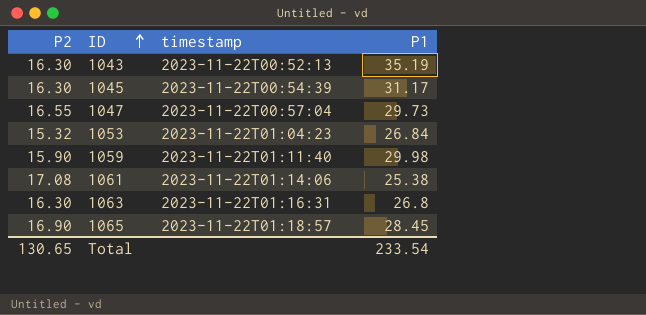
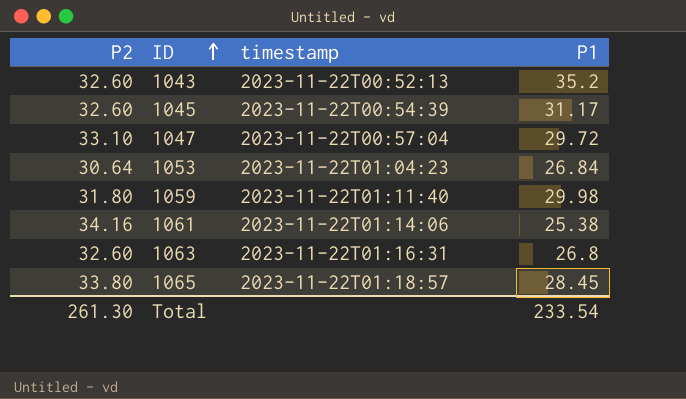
1043 | P2: 16.30 -> 32.60
1043 | P1: 35.19 -> 35.2
1045 | P2: 16.30 -> 32.60
1047 | P2: 16.55 -> 33.10
1047 | P1: 29.73 -> 29.72
1053 | P2: 15.32 -> 30.64
1059 | P2: 15.90 -> 31.80
1061 | P2: 17.08 -> 34.16
1063 | P2: 16.30 -> 32.60
1065 | P2: 16.90 -> 33.80
Total | P2: 130.65 -> 261.30

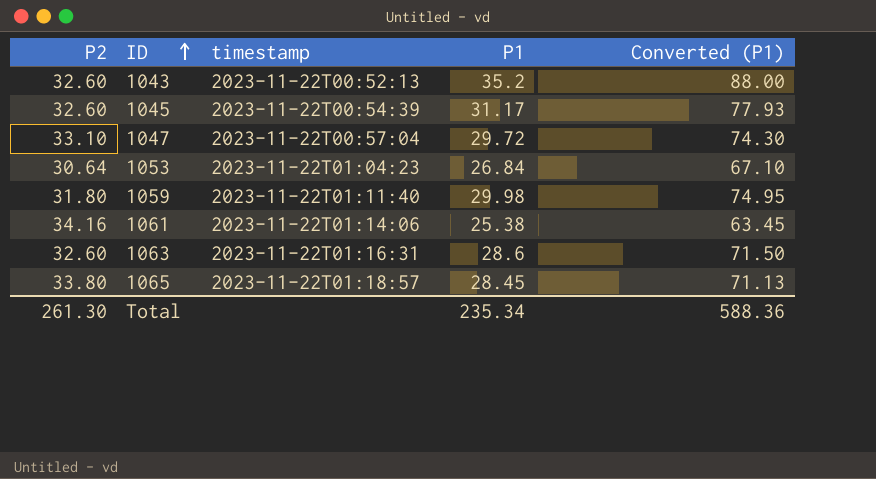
column Converted (P1) | formula: none -> [P1] * 2.5
1063 | P1: 26.8 -> 28.6
Total | P1: 233.54 -> 235.34

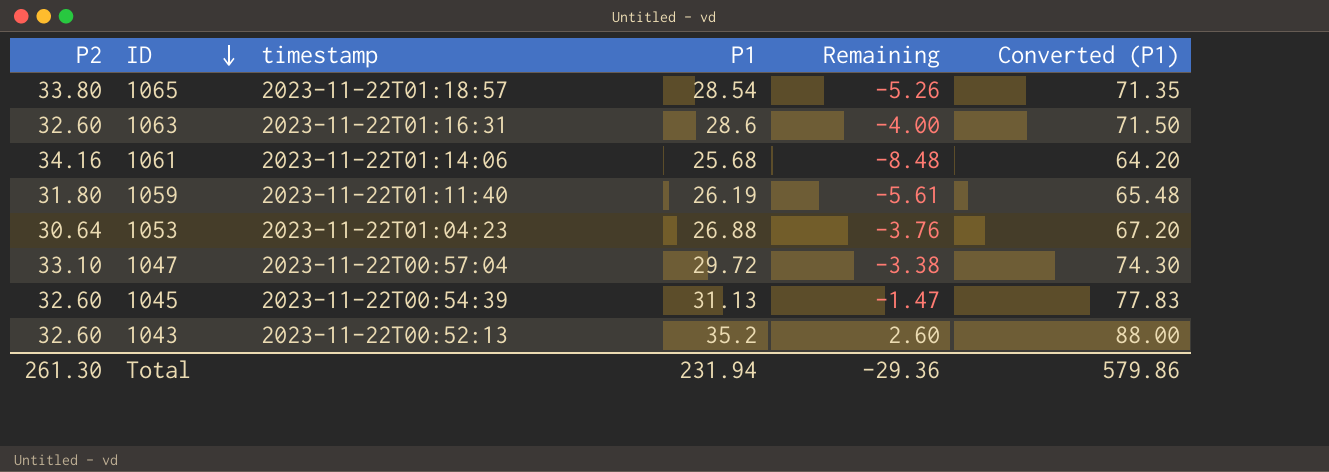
row order: ID ascending -> ID descending
column Remaining | formula: none -> [P1] - [P2]
1065 | P1: 28.45 -> 28.54
1065 | Converted (P1): 71.13 -> 71.35
1061 | P1: 25.38 -> 25.68
1061 | Converted (P1): 63.45 -> 64.20
1059 | P1: 29.98 -> 26.19
1059 | Converted (P1): 74.95 -> 65.48
1053 | P1: 26.84 -> 26.88
1053 | Converted (P1): 67.10 -> 67.20
1045 | P1: 31.17 -> 31.13
1045 | Converted (P1): 77.93 -> 77.83
Total | P1: 235.34 -> 231.94
Total | Converted (P1): 588.36 -> 579.86

